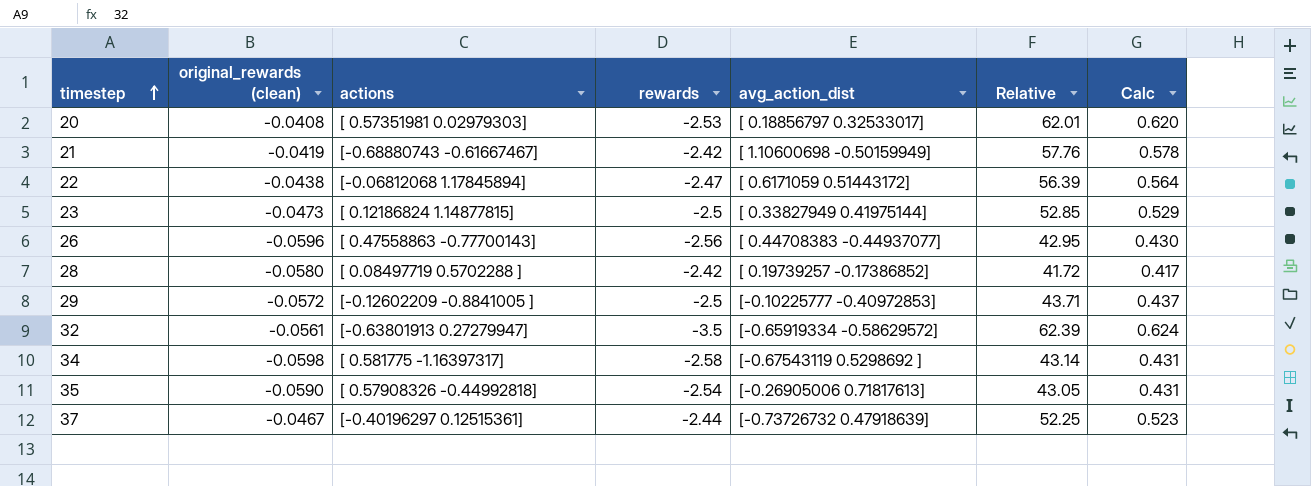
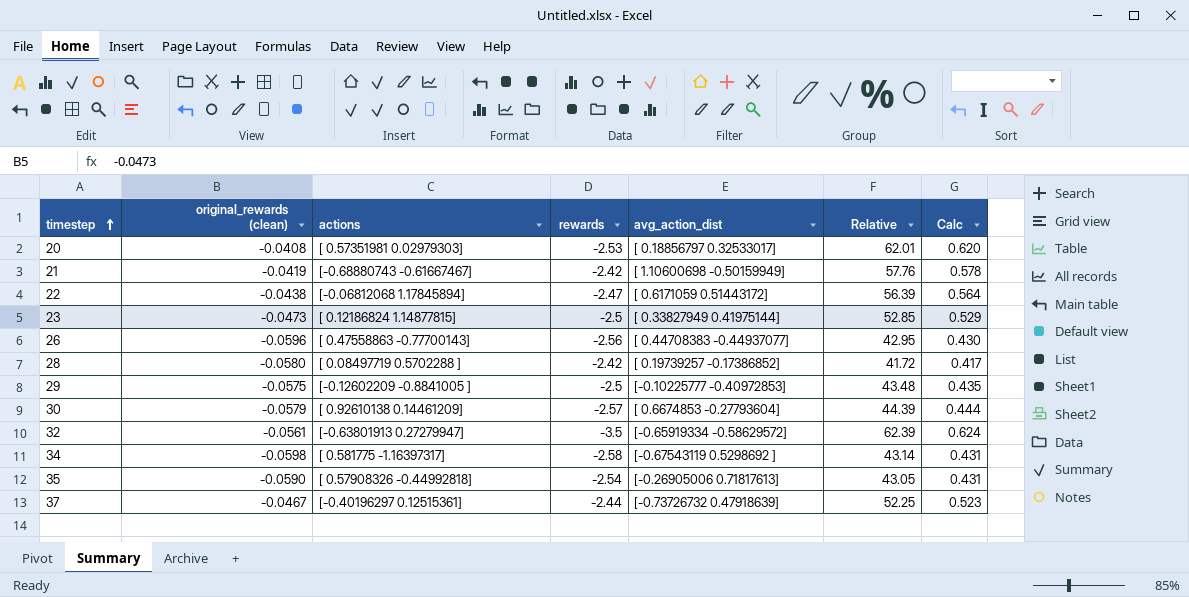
29 | original_rewards (clean): -0.0572 -> -0.0575
29 | Relative: 43.71 -> 43.48
29 | Calc: 0.437 -> 0.435
row 30: none -> -0.0579 | [ 0.92610138 0.14461209] | -2.57 | [ 0.6674853 -0.27793604] | 44.39 | 0.444

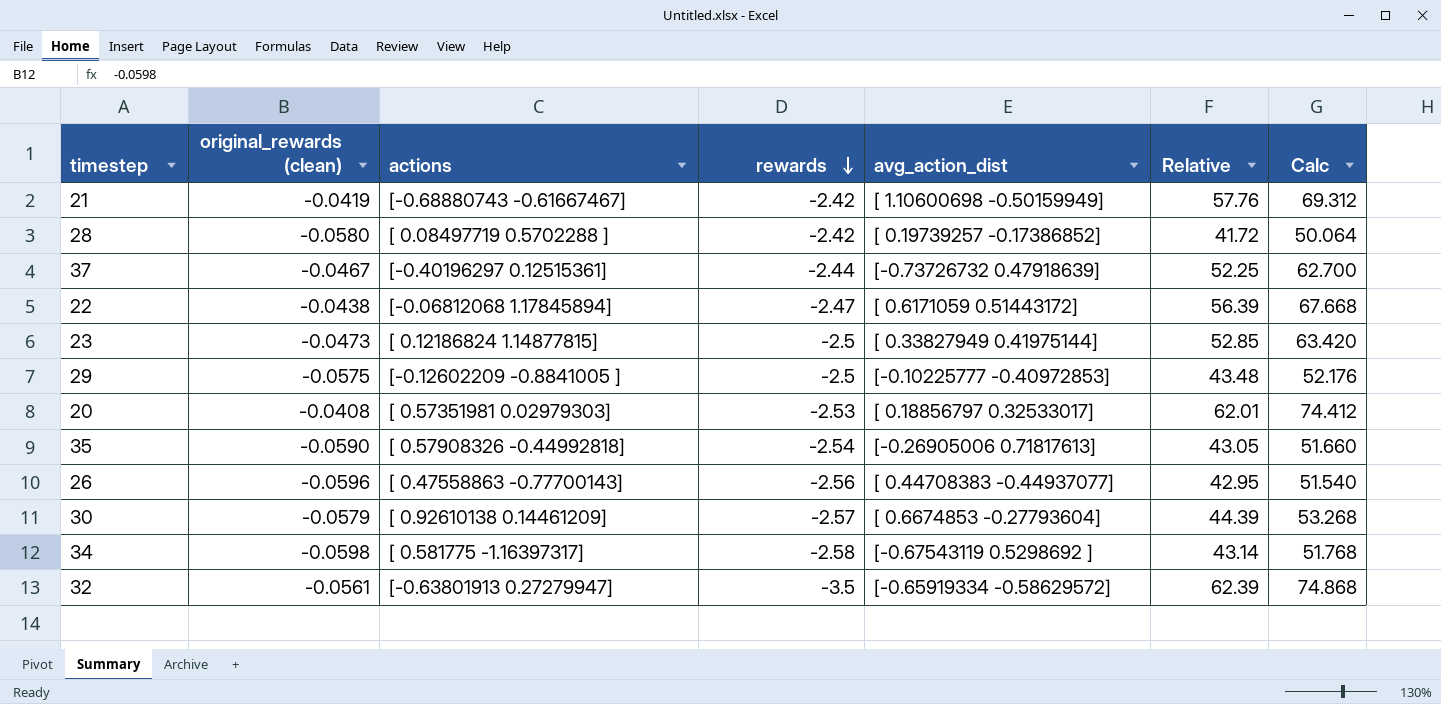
row order: timestep ascending -> rewards descending
column Calc | formula: [Relative] * 0.01 -> [Relative] * 1.2

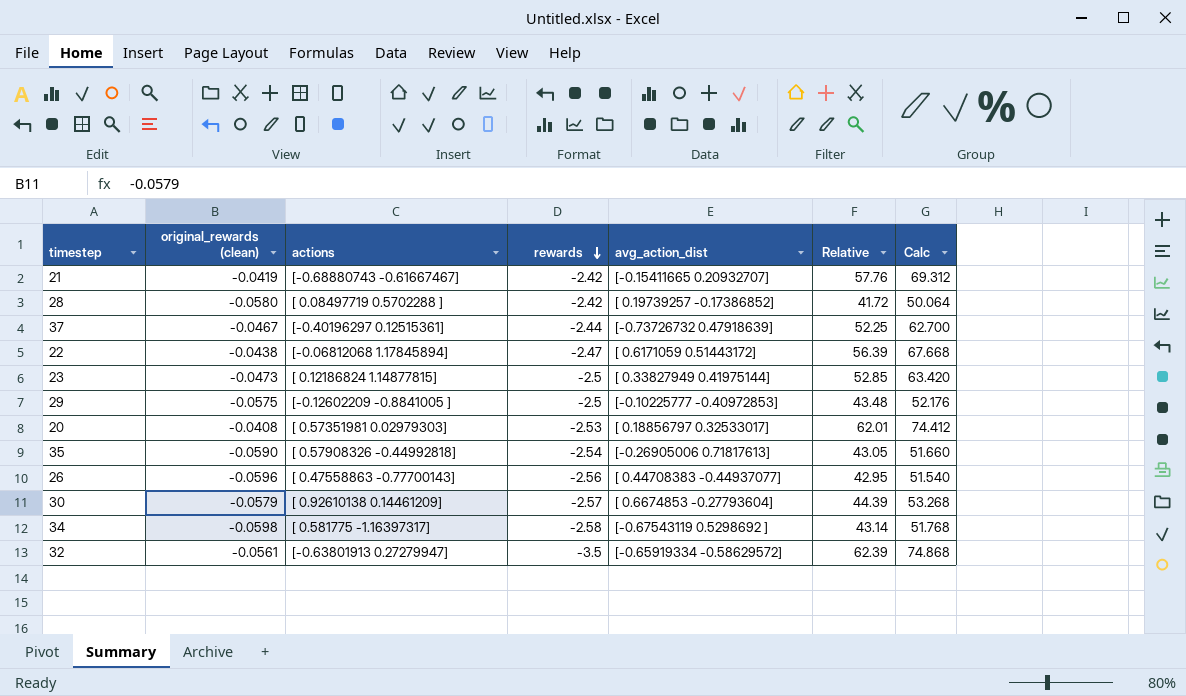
21 | avg_action_dist: [ 1.10600698 -0.50159949] -> [-0.15411665 0.20932707]

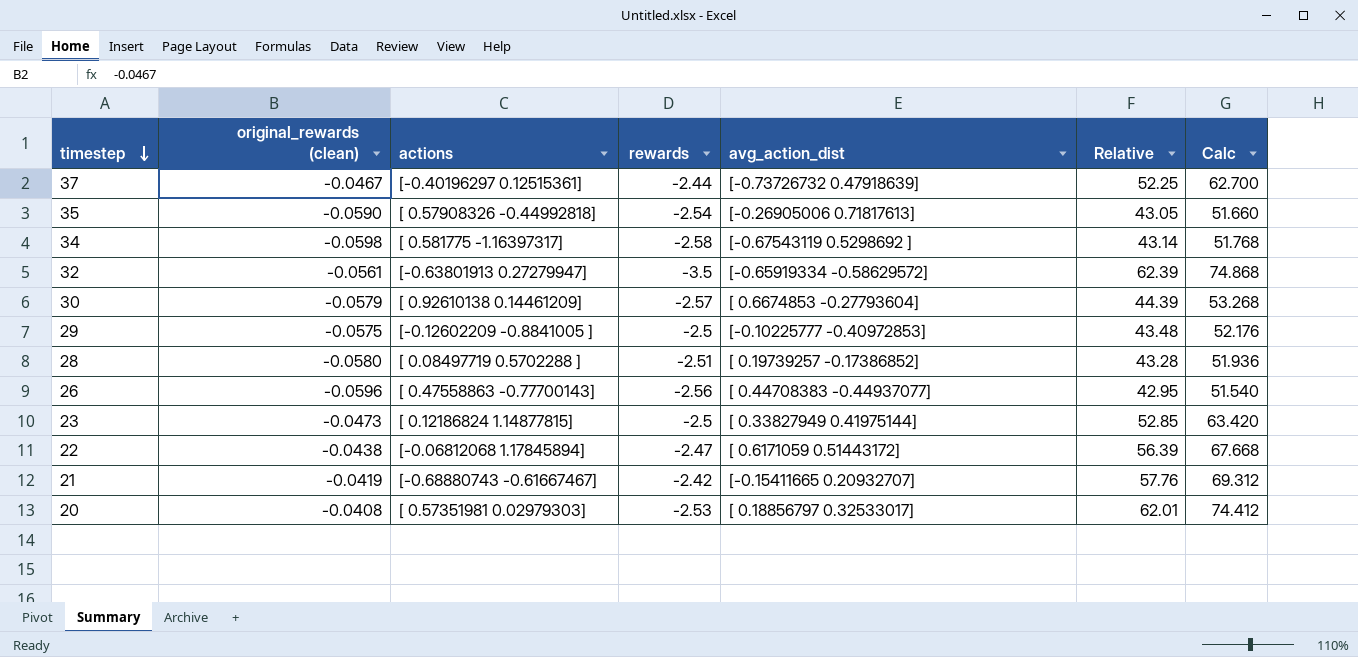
row order: rewards descending -> timestep descending
28 | rewards: -2.42 -> -2.51
28 | Relative: 41.72 -> 43.28
28 | Calc: 50.064 -> 51.936

